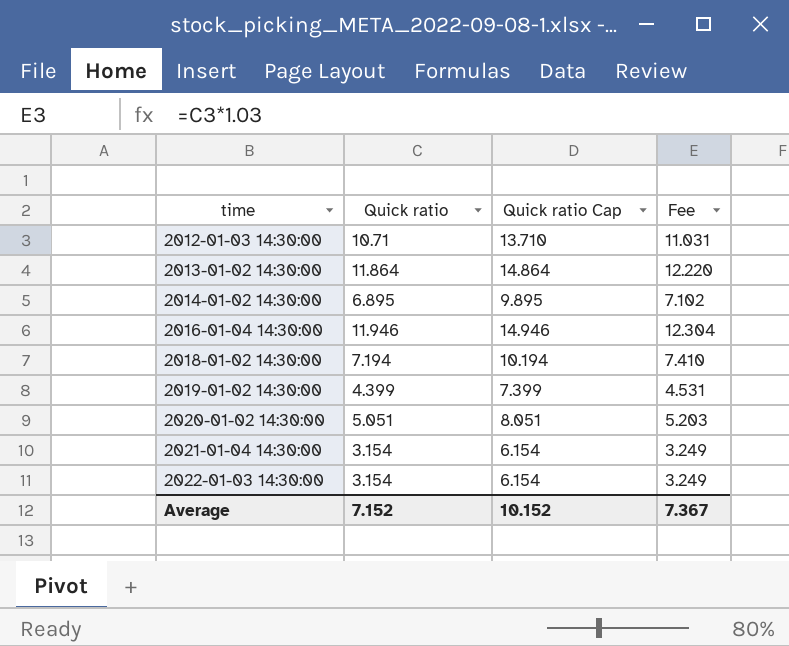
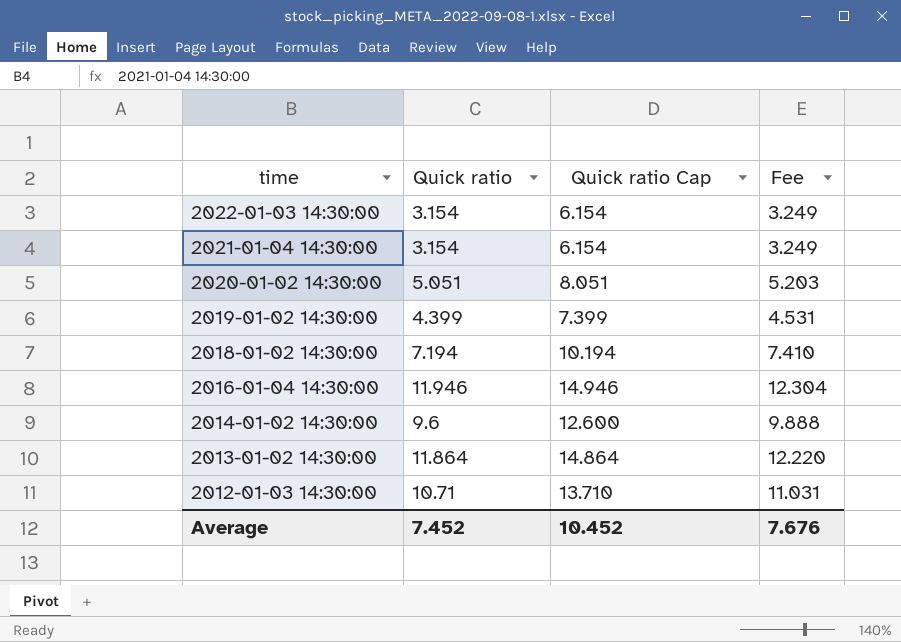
row order: time ascending -> time descending
2014-01-02 14:30:00 | Quick ratio: 6.895 -> 9.6
2014-01-02 14:30:00 | Quick ratio Cap: 9.895 -> 12.600
2014-01-02 14:30:00 | Fee: 7.102 -> 9.888
Average | Quick ratio: 7.152 -> 7.452
Average | Quick ratio Cap: 10.152 -> 10.452
Average | Fee: 7.367 -> 7.676

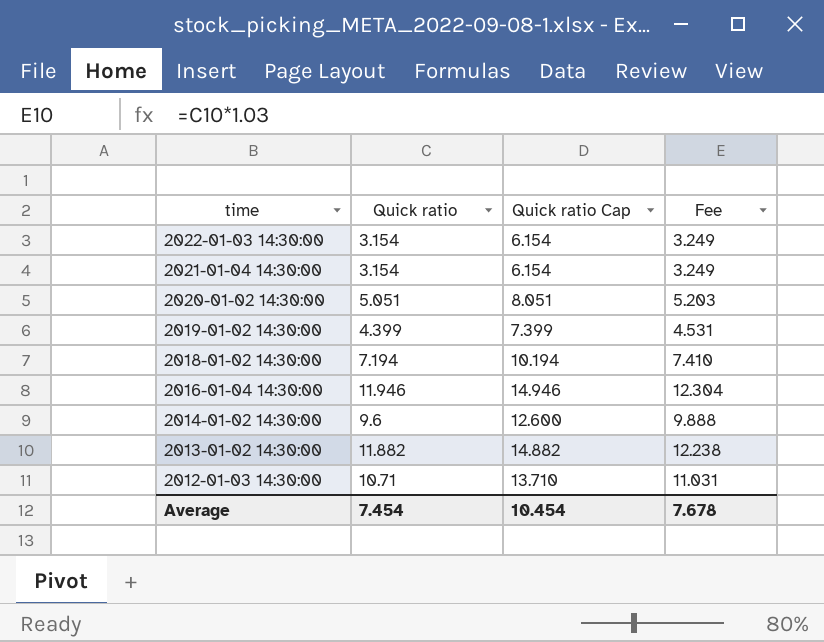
2013-01-02 14:30:00 | Quick ratio: 11.864 -> 11.882
2013-01-02 14:30:00 | Quick ratio Cap: 14.864 -> 14.882
2013-01-02 14:30:00 | Fee: 12.220 -> 12.238
Average | Quick ratio: 7.452 -> 7.454
Average | Quick ratio Cap: 10.452 -> 10.454
Average | Fee: 7.676 -> 7.678

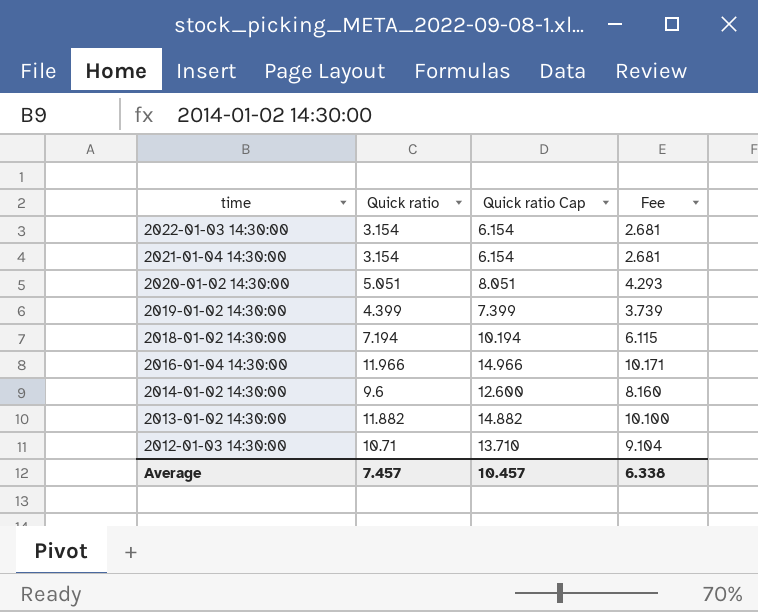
column Fee | formula: [Quick ratio] * 1.03 -> [Quick ratio] * 0.85
2016-01-04 14:30:00 | Quick ratio: 11.946 -> 11.966
2016-01-04 14:30:00 | Quick ratio Cap: 14.946 -> 14.966
Average | Quick ratio: 7.454 -> 7.457
Average | Quick ratio Cap: 10.454 -> 10.457
Average | Fee: 7.678 -> 6.338

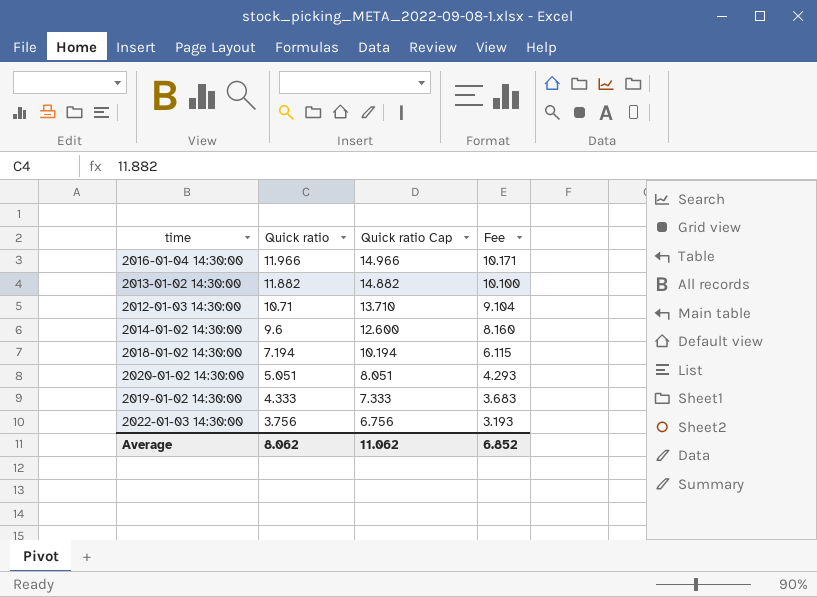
row order: time descending -> Quick ratio descending
row 2021-01-04 14:30:00: 3.154 | 6.154 | 2.681 -> none
2019-01-02 14:30:00 | Quick ratio: 4.399 -> 4.333
2019-01-02 14:30:00 | Quick ratio Cap: 7.399 -> 7.333
2019-01-02 14:30:00 | Fee: 3.739 -> 3.683
2022-01-03 14:30:00 | Quick ratio: 3.154 -> 3.756
2022-01-03 14:30:00 | Quick ratio Cap: 6.154 -> 6.756
2022-01-03 14:30:00 | Fee: 2.681 -> 3.193
Average | Quick ratio: 7.457 -> 8.062
Average | Quick ratio Cap: 10.457 -> 11.062
Average | Fee: 6.338 -> 6.852

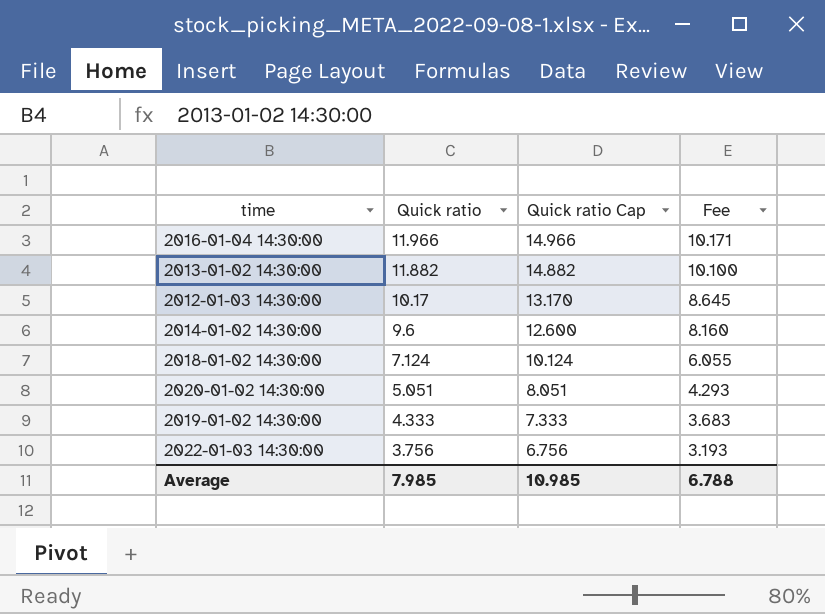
2012-01-03 14:30:00 | Quick ratio: 10.71 -> 10.17
2012-01-03 14:30:00 | Quick ratio Cap: 13.710 -> 13.170
2012-01-03 14:30:00 | Fee: 9.104 -> 8.645
2018-01-02 14:30:00 | Quick ratio: 7.194 -> 7.124
2018-01-02 14:30:00 | Quick ratio Cap: 10.194 -> 10.124
2018-01-02 14:30:00 | Fee: 6.115 -> 6.055
Average | Quick ratio: 8.062 -> 7.985
Average | Quick ratio Cap: 11.062 -> 10.985
Average | Fee: 6.852 -> 6.788

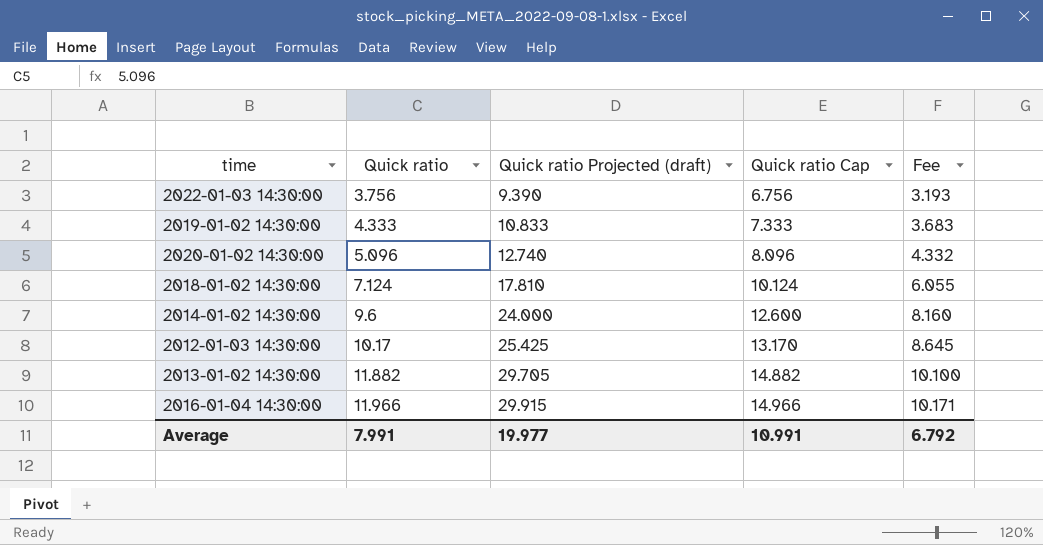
row order: Quick ratio descending -> Quick ratio ascending
column Quick ratio Projected (draft) | formula: none -> [Quick ratio] * 2.5
2020-01-02 14:30:00 | Quick ratio: 5.051 -> 5.096
2020-01-02 14:30:00 | Quick ratio Cap: 8.051 -> 8.096
2020-01-02 14:30:00 | Fee: 4.293 -> 4.332
Average | Quick ratio: 7.985 -> 7.991
Average | Quick ratio Cap: 10.985 -> 10.991
Average | Fee: 6.788 -> 6.792

